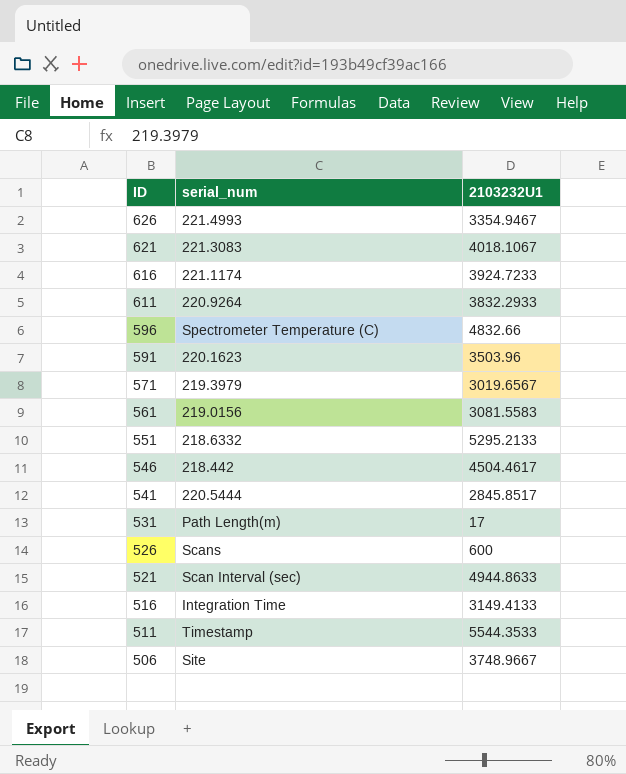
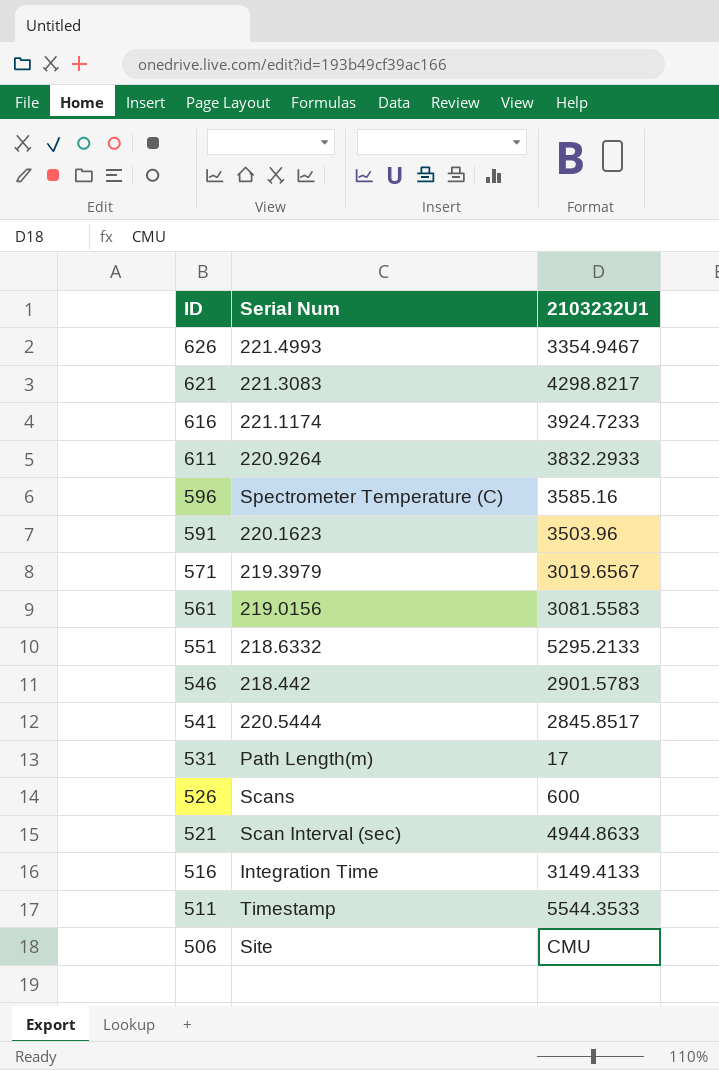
column name: serial_num -> Serial Num
621 | 2103232U1: 4018.1067 -> 4298.8217
596 | 2103232U1: 4832.66 -> 3585.16
546 | 2103232U1: 4504.4617 -> 2901.5783
506 | 2103232U1: 3748.9667 -> CMU

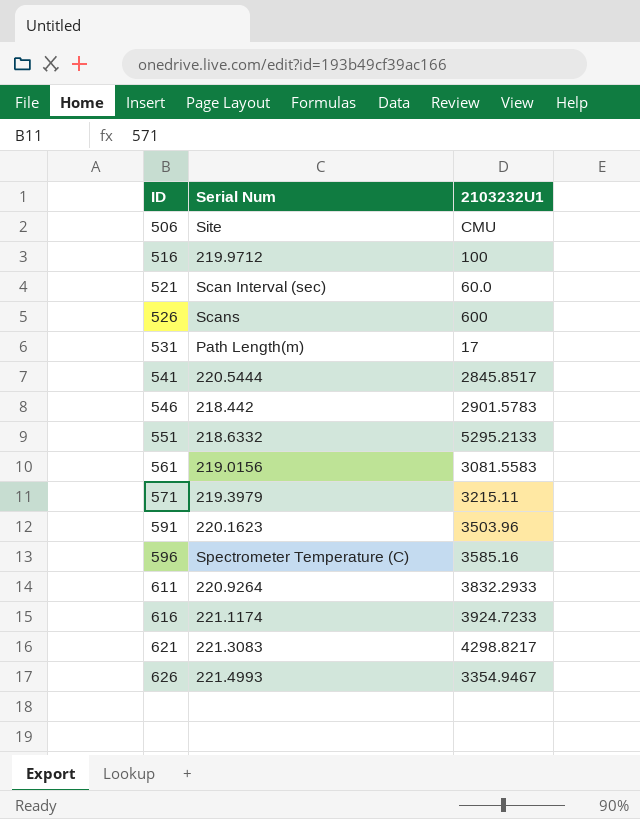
row order: ID descending -> ID ascending
row 511: Timestamp | 5544.3533 -> none
516 | Serial Num: Integration Time -> 219.9712
516 | 2103232U1: 3149.4133 -> 100
521 | 2103232U1: 4944.8633 -> 60.0
571 | 2103232U1: 3019.6567 -> 3215.11

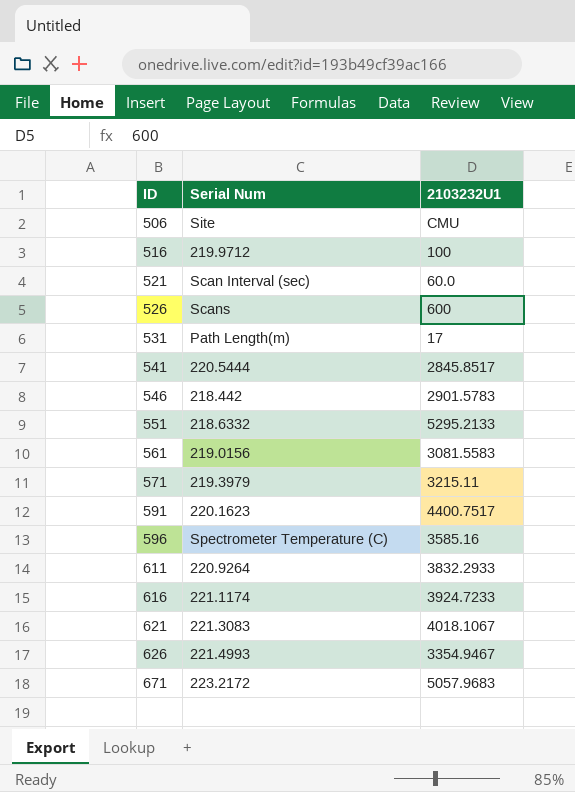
591 | 2103232U1: 3503.96 -> 4400.7517
621 | 2103232U1: 4298.8217 -> 4018.1067
row 671: none -> 223.2172 | 5057.9683

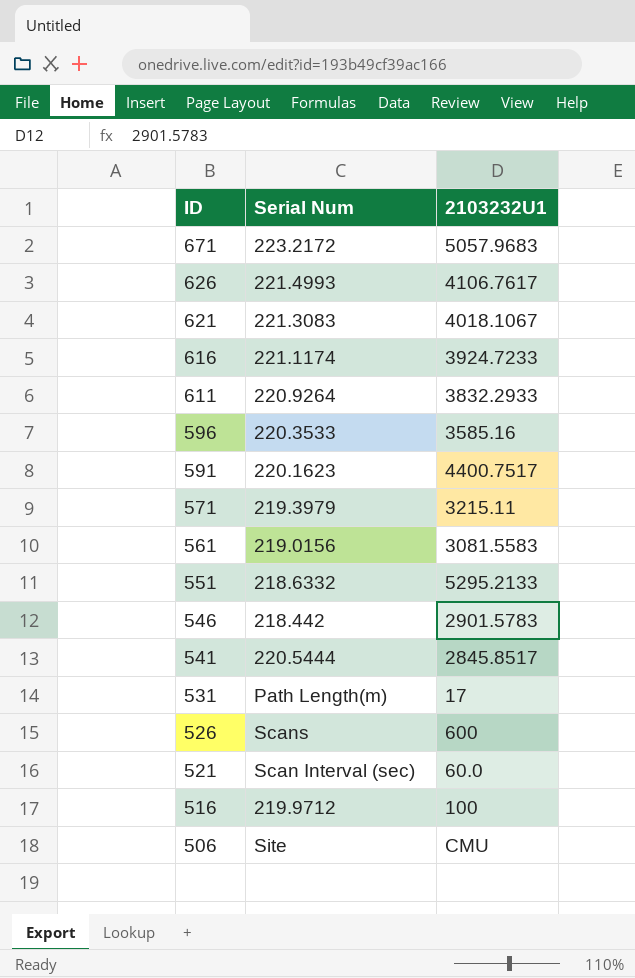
row order: ID ascending -> ID descending
626 | 2103232U1: 3354.9467 -> 4106.7617
596 | Serial Num: Spectrometer Temperature (C) -> 220.3533

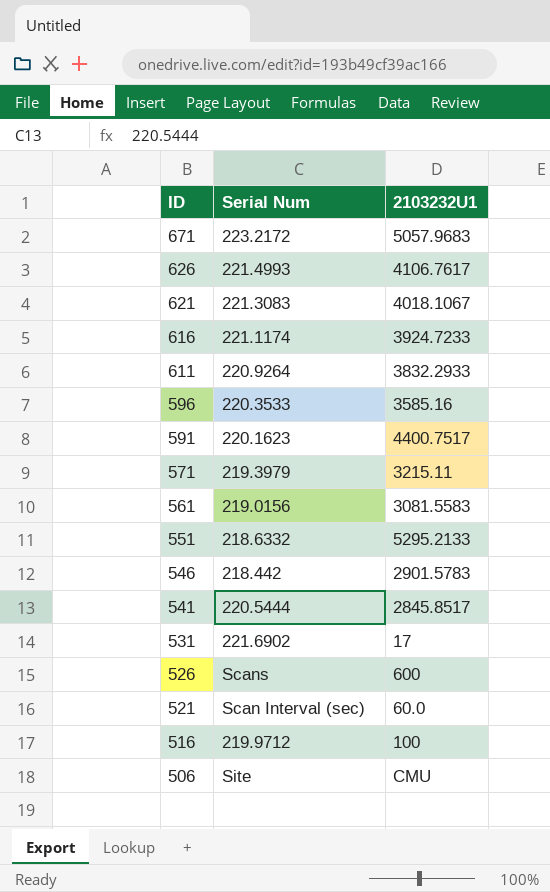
531 | Serial Num: Path Length(m) -> 221.6902

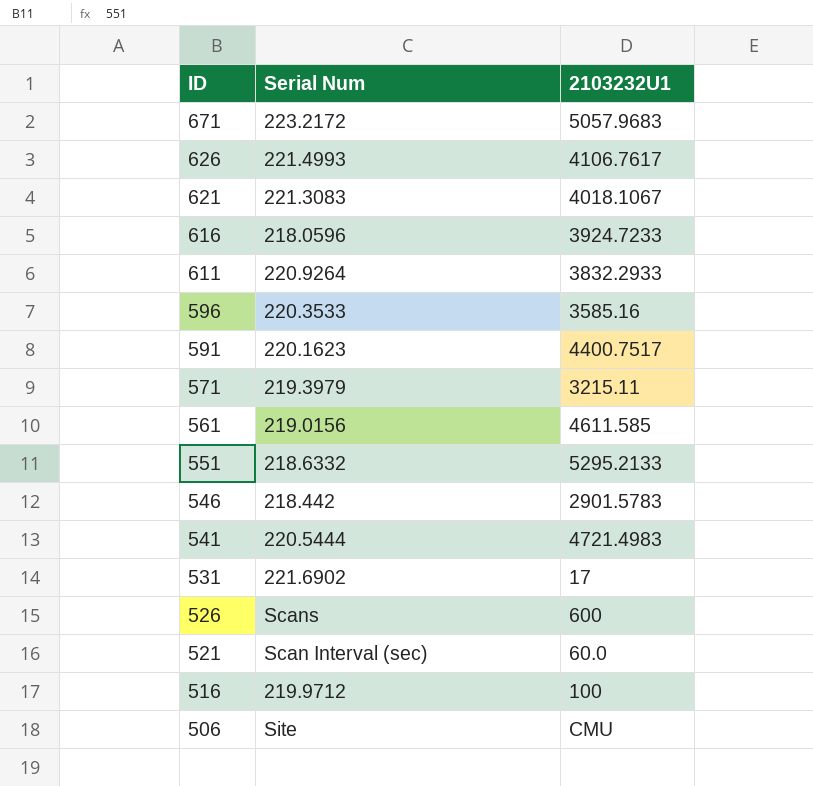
616 | Serial Num: 221.1174 -> 218.0596
561 | 2103232U1: 3081.5583 -> 4611.585
541 | 2103232U1: 2845.8517 -> 4721.4983

